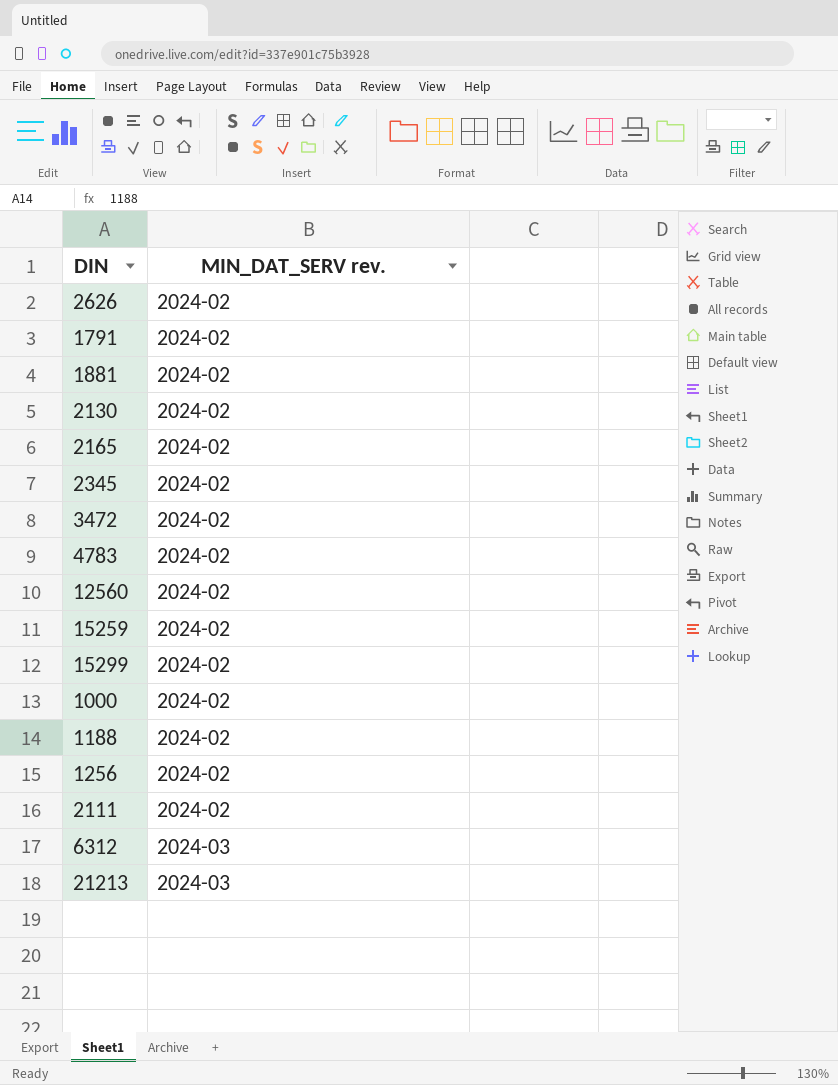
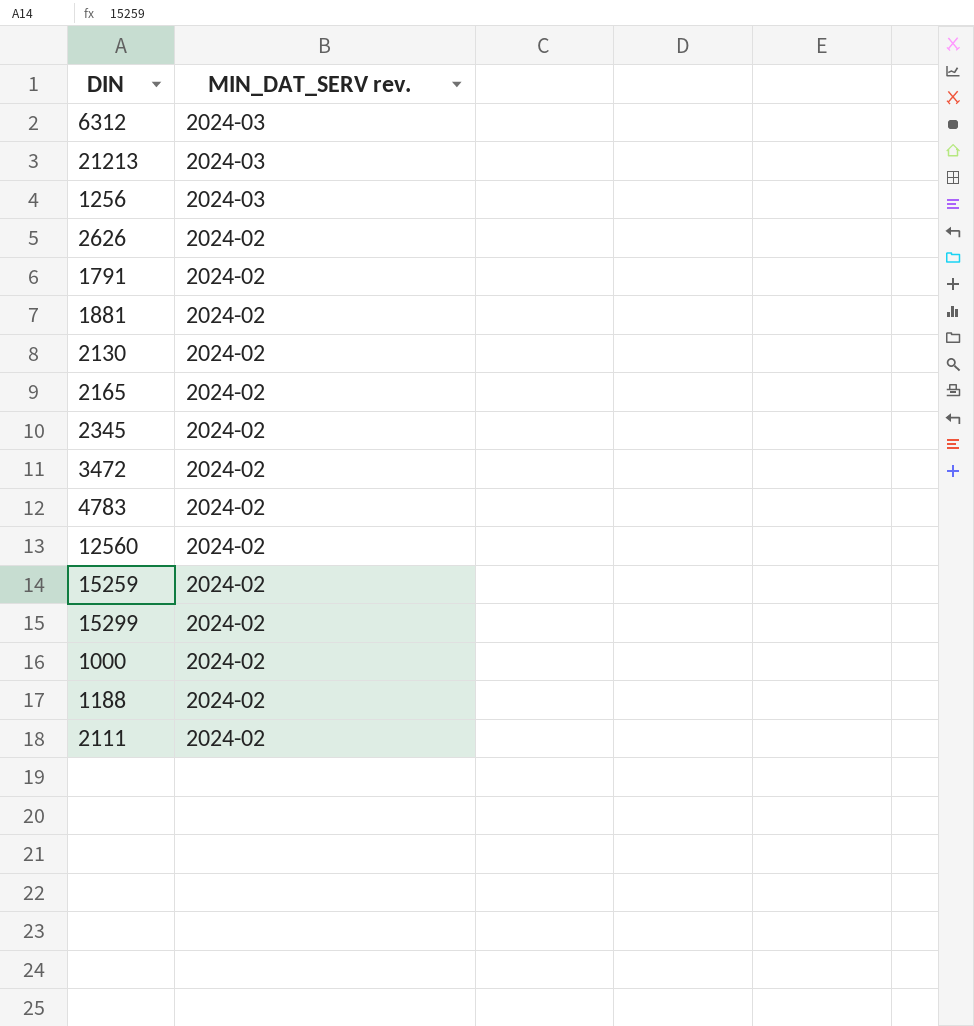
row order: MIN_DAT_SERV rev. ascending -> MIN_DAT_SERV rev. descending
1256 | MIN_DAT_SERV rev.: 2024-02 -> 2024-03

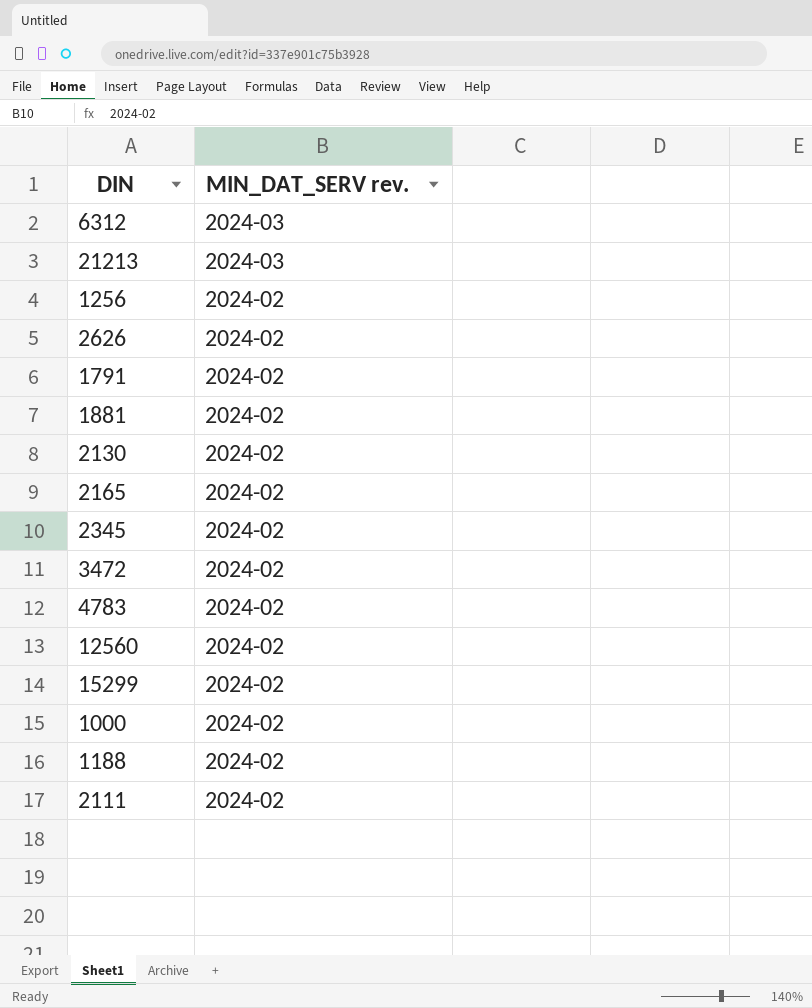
row 15259: 2024-02 -> none
1256 | MIN_DAT_SERV rev.: 2024-03 -> 2024-02

